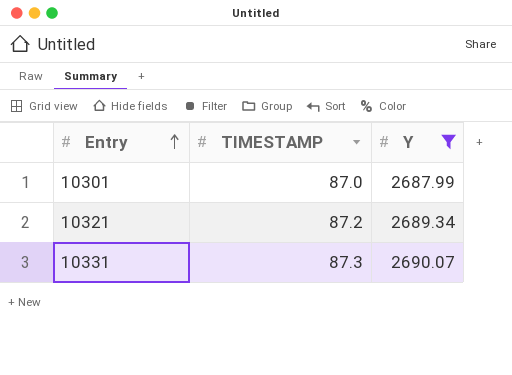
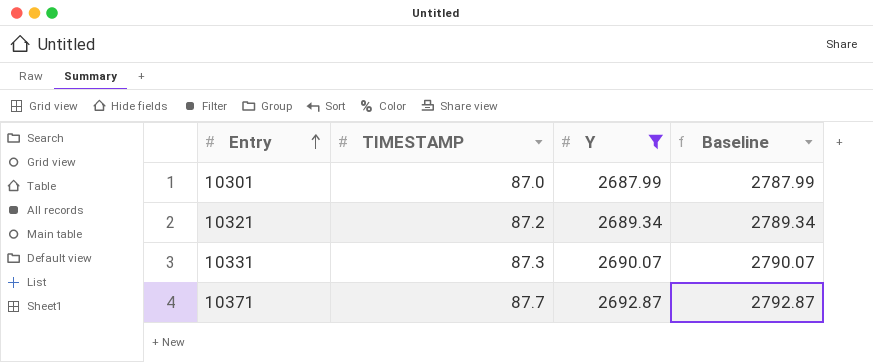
column Baseline | formula: none -> [Y] + 100
row 10371: none -> 87.7 | 2692.87 | 2792.87

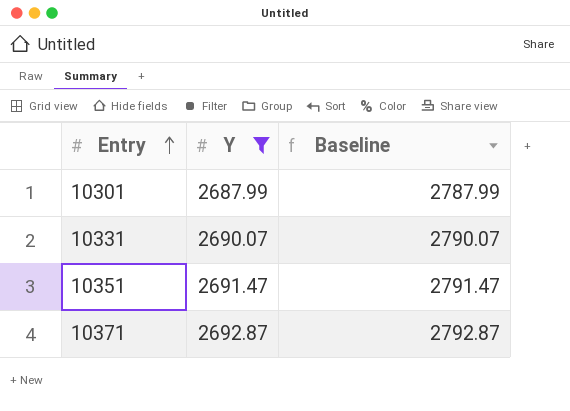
column TIMESTAMP | position: 2 -> none
row 10321: 87.2 | 2689.34 | 2789.34 -> none
row 10351: none -> 2691.47 | 2791.47

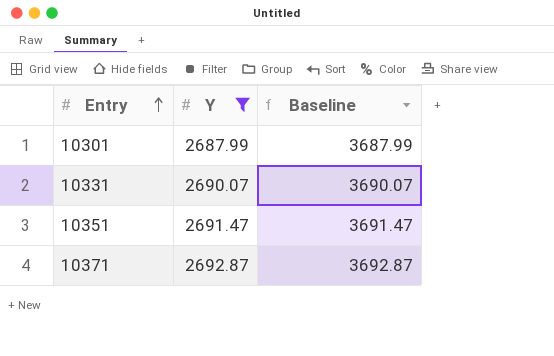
column Baseline | formula: [Y] + 100 -> [Y] + 1000

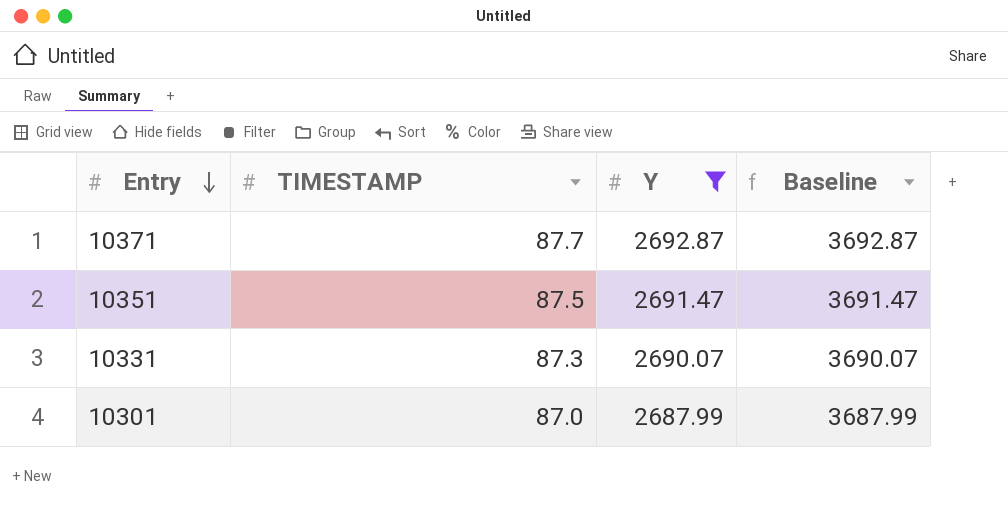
row order: Entry ascending -> Entry descending
column TIMESTAMP | position: none -> 2

